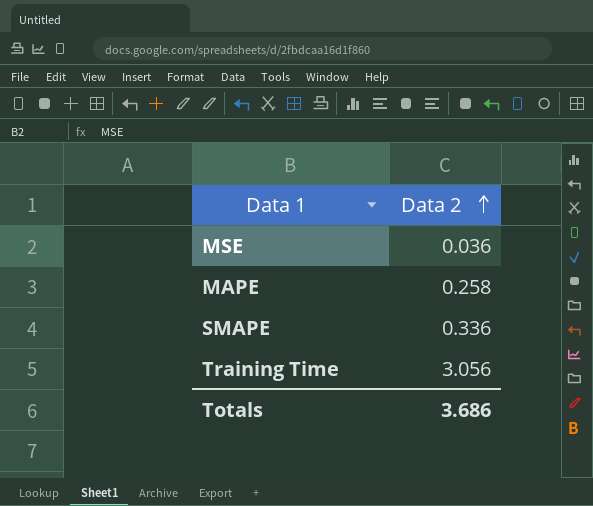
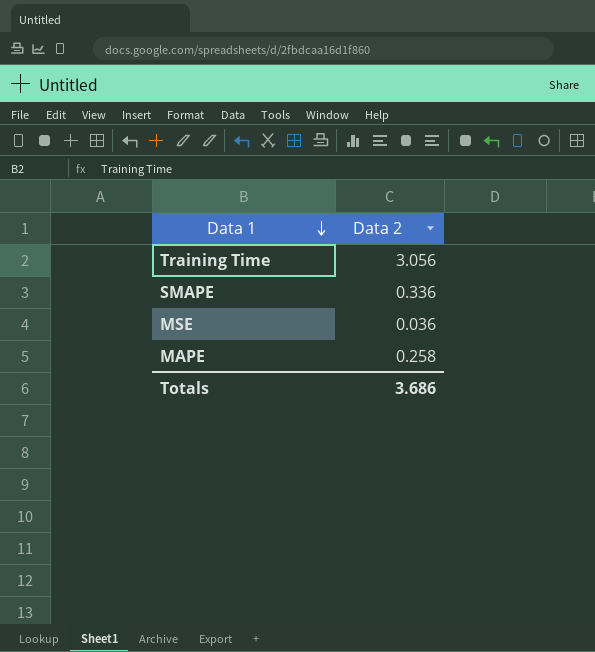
row order: Data 2 ascending -> Data 1 descending

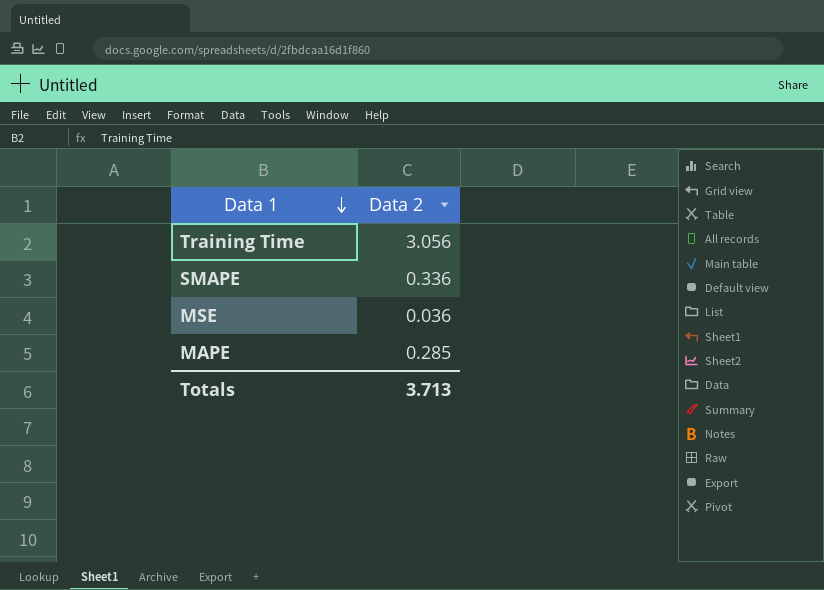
MAPE | Data 2: 0.258 -> 0.285
Totals | Data 2: 3.686 -> 3.713

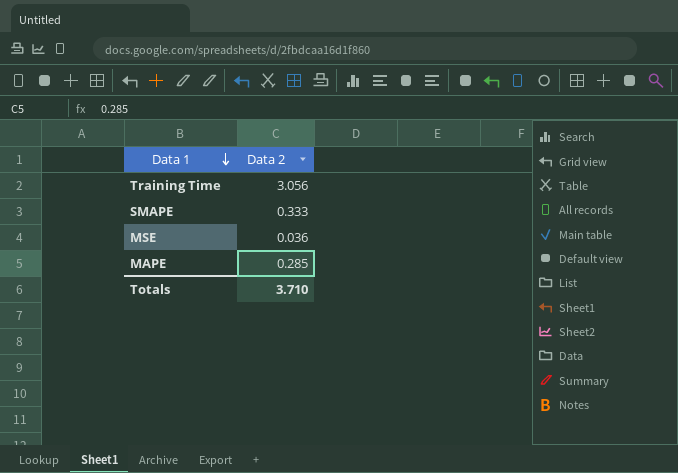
SMAPE | Data 2: 0.336 -> 0.333
Totals | Data 2: 3.713 -> 3.710

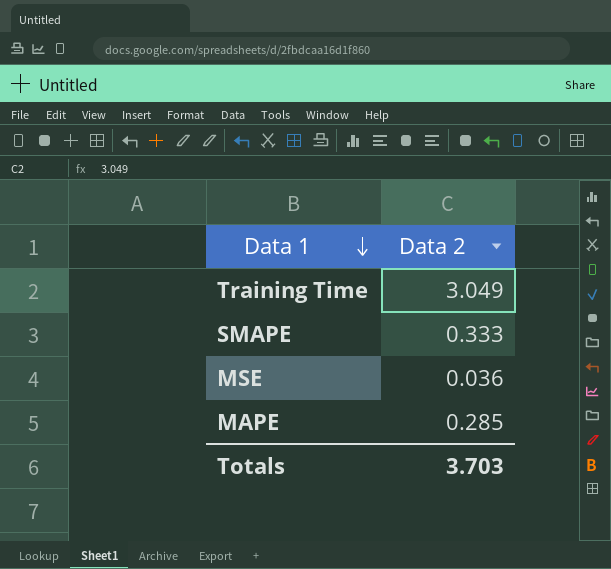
Training Time | Data 2: 3.056 -> 3.049
Totals | Data 2: 3.710 -> 3.703

